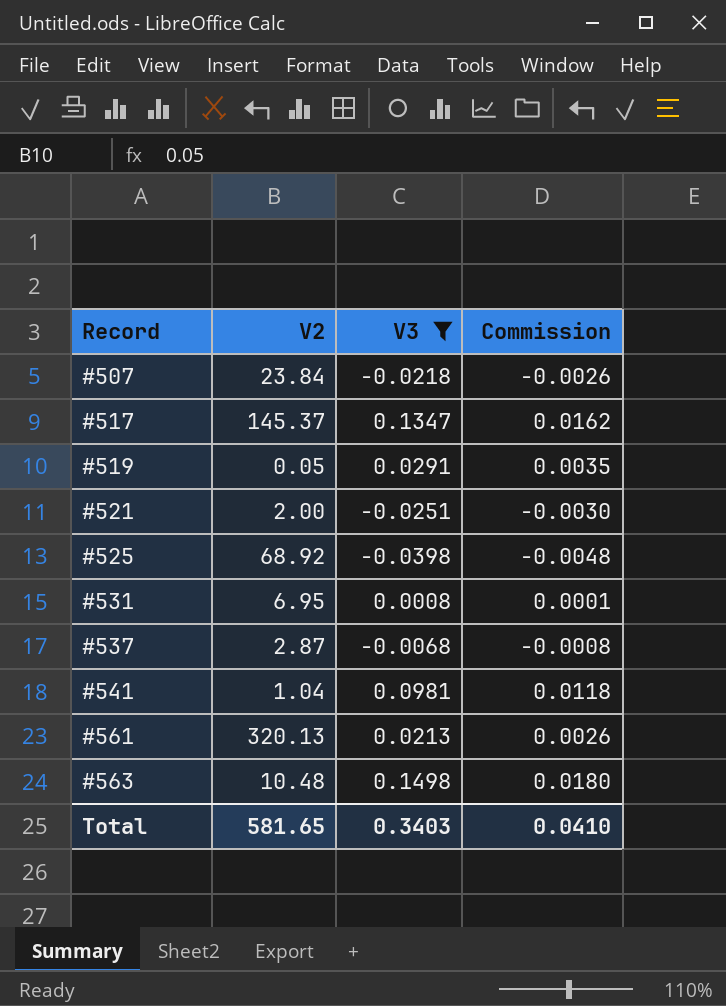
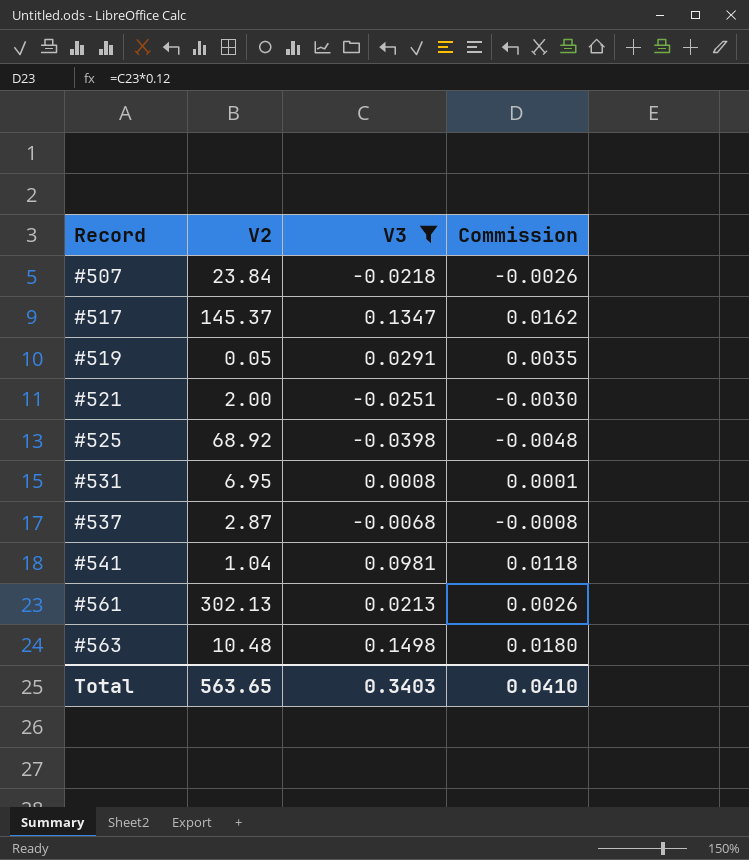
#561 | V2: 320.13 -> 302.13
Total | V2: 581.65 -> 563.65

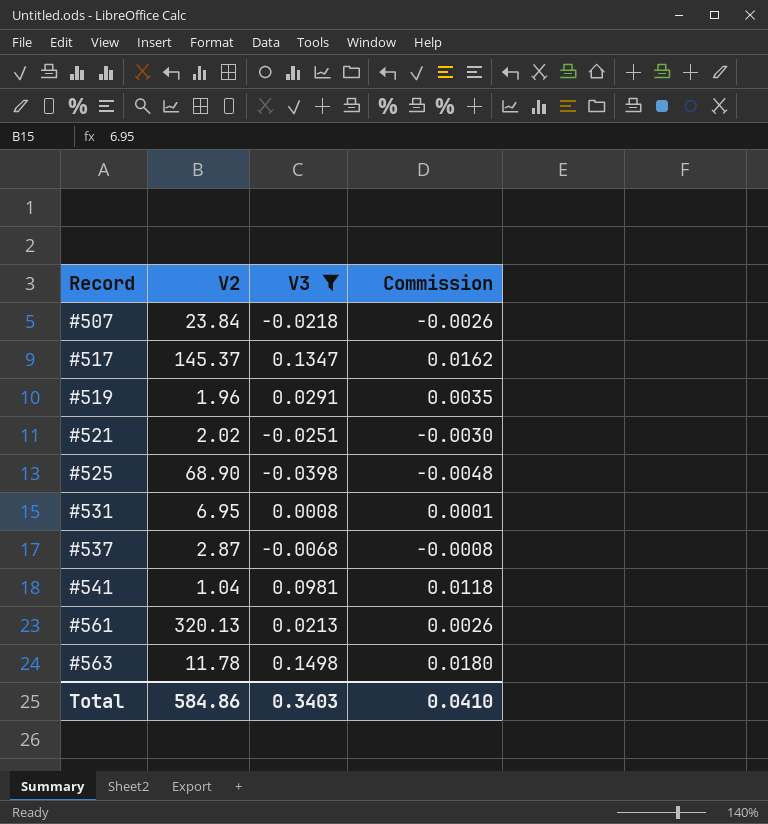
#519 | V2: 0.05 -> 1.96
#521 | V2: 2.00 -> 2.02
#525 | V2: 68.92 -> 68.90
#561 | V2: 302.13 -> 320.13
#563 | V2: 10.48 -> 11.78
Total | V2: 563.65 -> 584.86

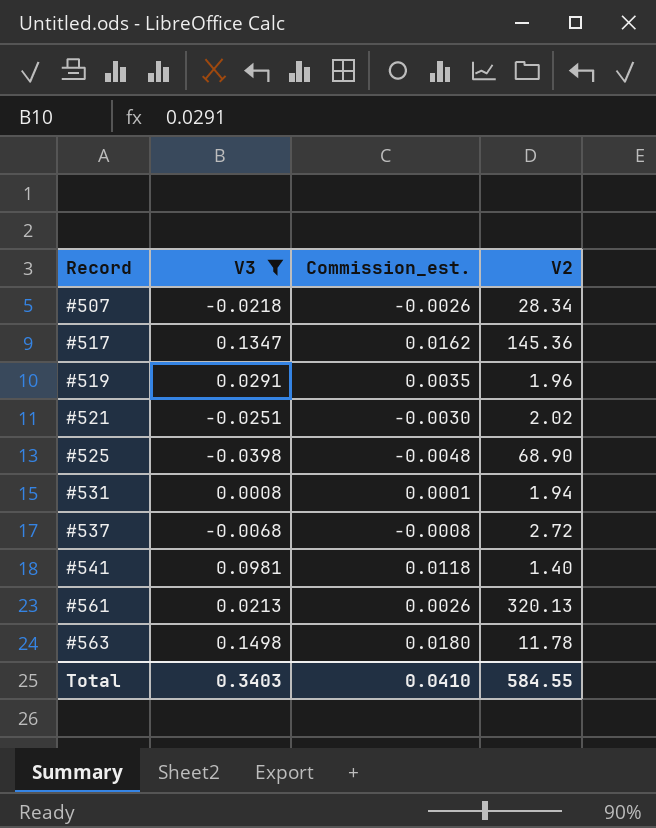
column name: Commission -> Commission_est.
column V2 | position: 2 -> 4
#507 | V2: 23.84 -> 28.34
#517 | V2: 145.37 -> 145.36
#531 | V2: 6.95 -> 1.94
#537 | V2: 2.87 -> 2.72
#541 | V2: 1.04 -> 1.40
Total | V2: 584.86 -> 584.55

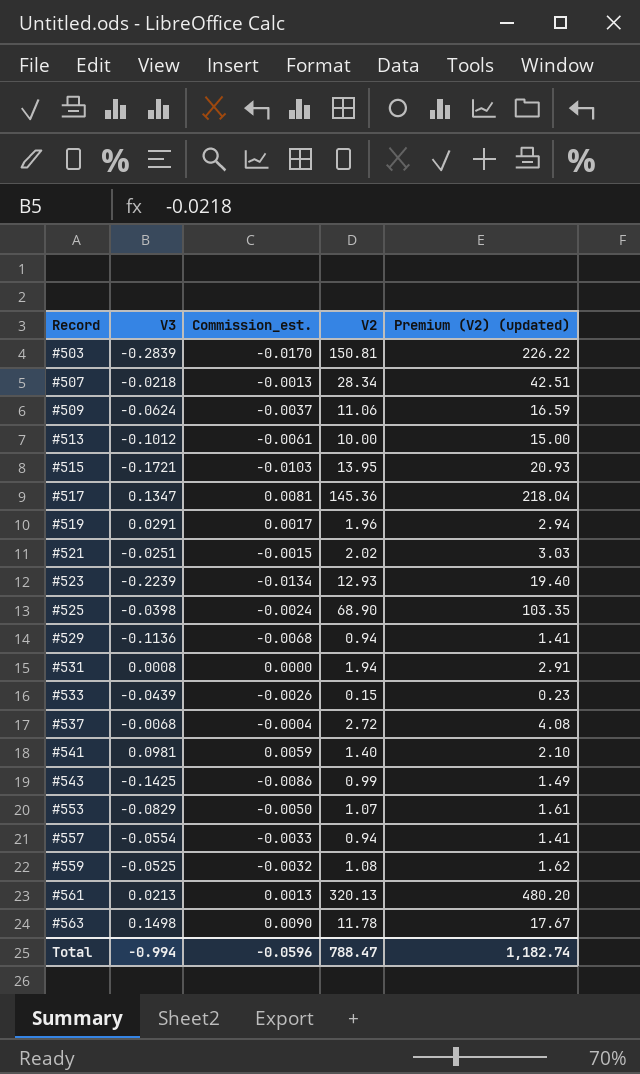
filter: V3 >= -0.0398 -> none
column Commission_est. | formula: [V3] * 0.12 -> [V3] * 0.06
column Premium (V2) (updated) | formula: none -> [V2] * 1.5
Total | V3: 0.3403 -> -0.994
Total | Commission_est.: 0.0410 -> -0.0596
Total | V2: 584.55 -> 788.47

